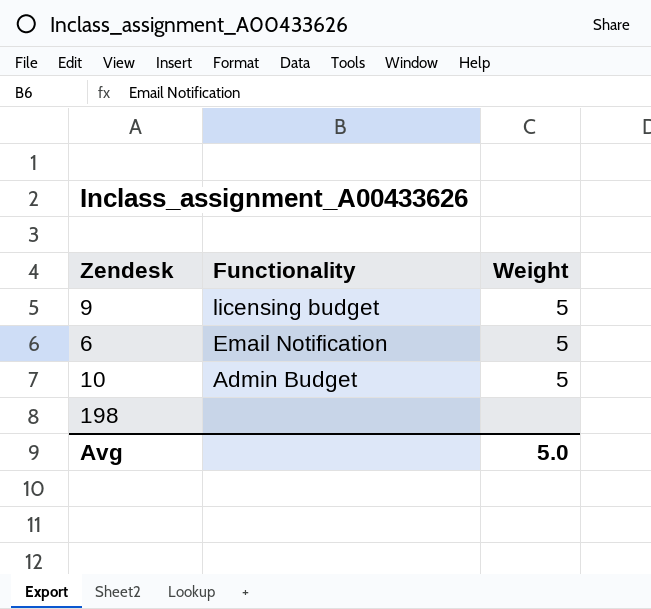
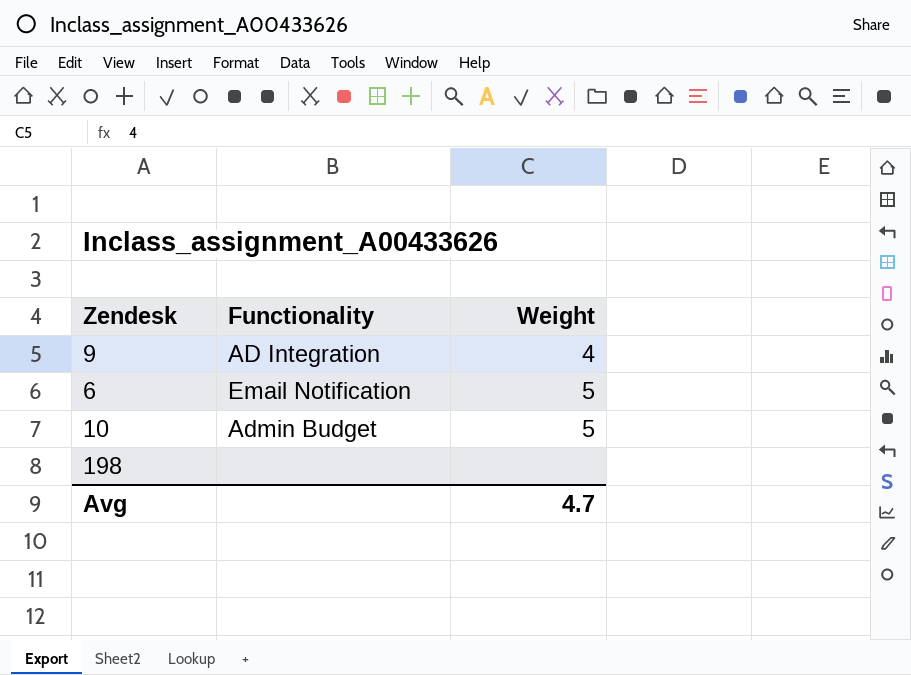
9 | Functionality: licensing budget -> AD Integration
9 | Weight: 5 -> 4
Avg | Weight: 5.0 -> 4.7

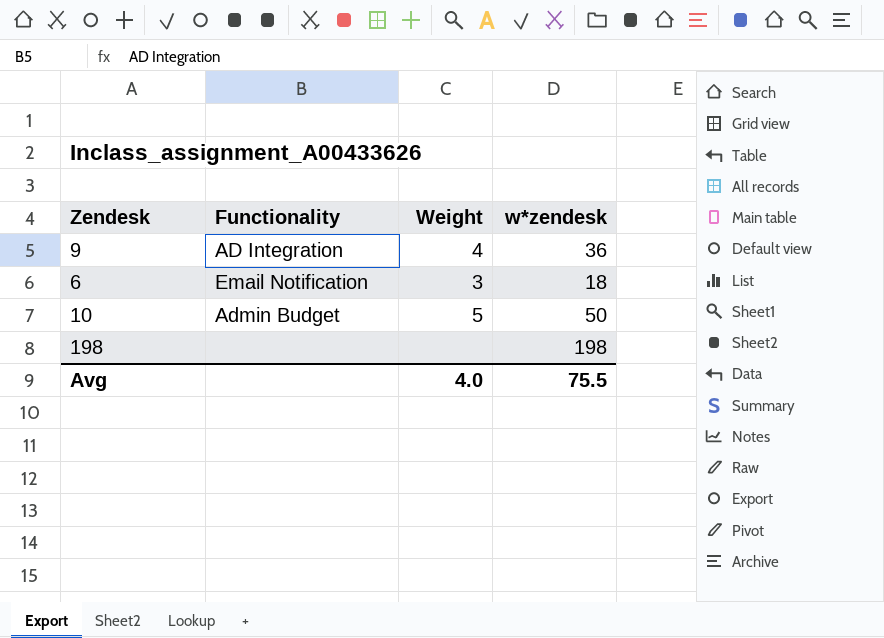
column w*zendesk | position: none -> 4
6 | Weight: 5 -> 3
Avg | Weight: 4.7 -> 4.0

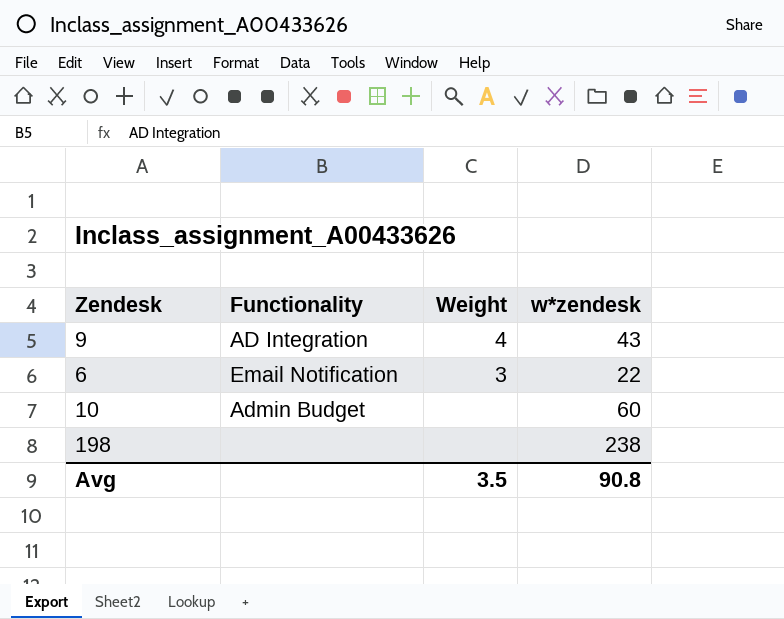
9 | w*zendesk: 36 -> 43
6 | w*zendesk: 18 -> 22
10 | Weight: 5 -> none
10 | w*zendesk: 50 -> 60
198 | w*zendesk: 198 -> 238
Avg | Weight: 4.0 -> 3.5
Avg | w*zendesk: 75.5 -> 90.8

